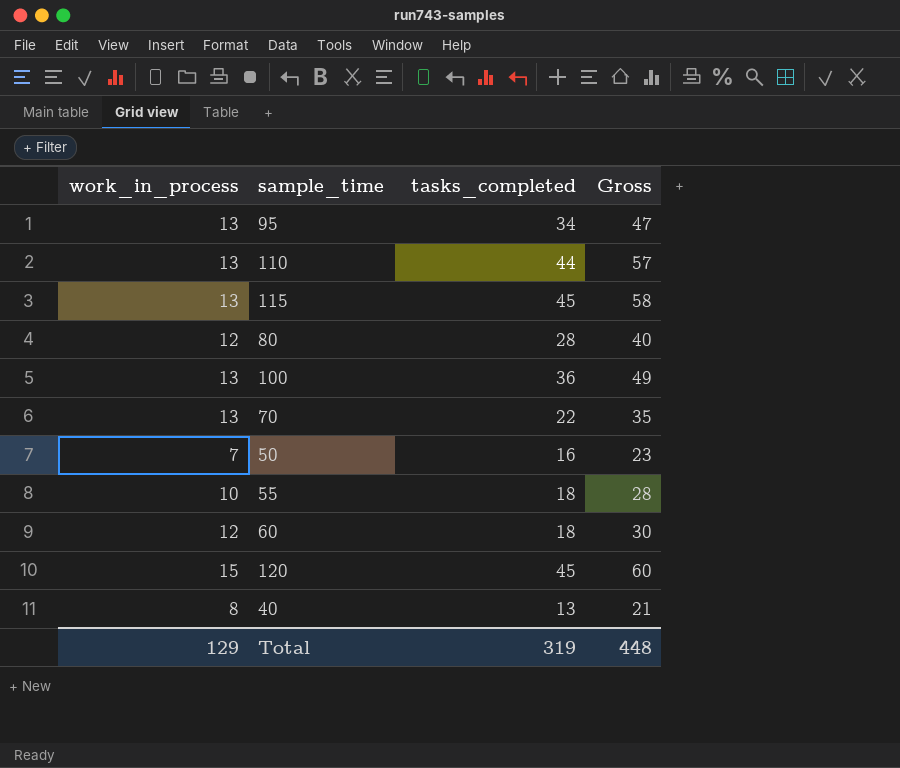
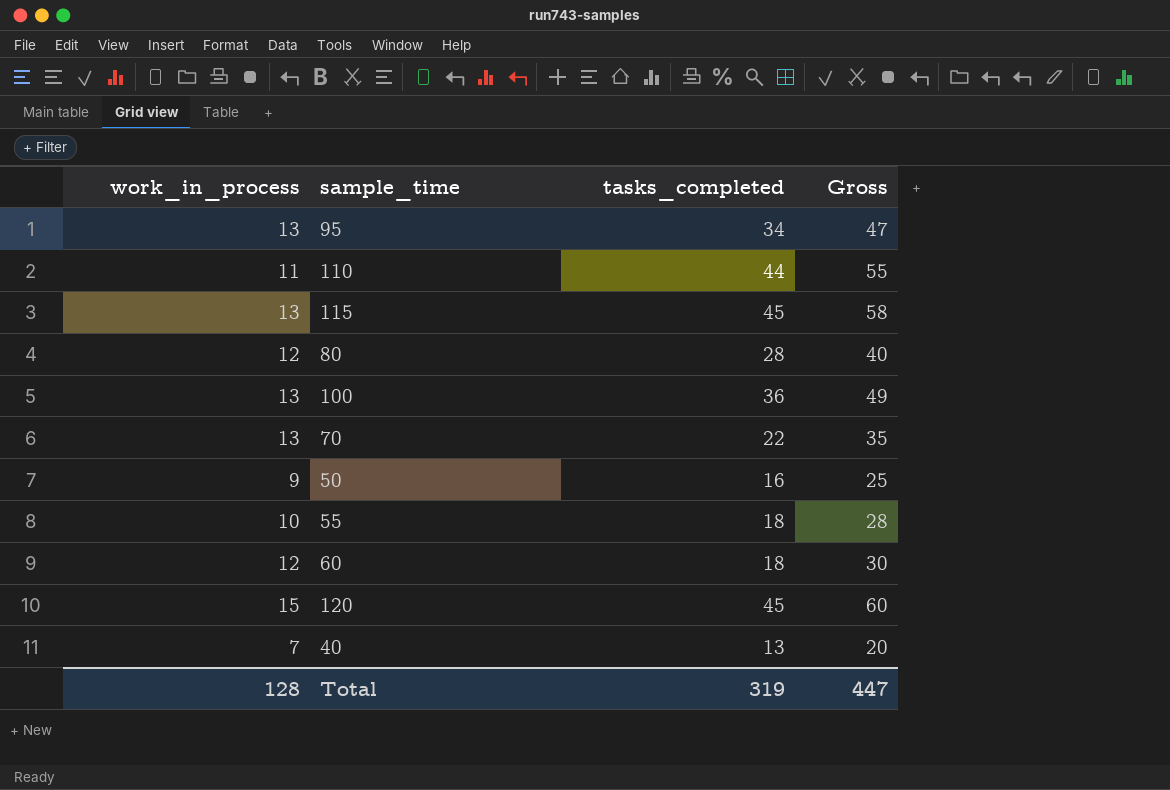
110 | work_in_process: 13 -> 11
110 | Gross: 57 -> 55
50 | work_in_process: 7 -> 9
50 | Gross: 23 -> 25
40 | work_in_process: 8 -> 7
40 | Gross: 21 -> 20
Total | work_in_process: 129 -> 128
Total | Gross: 448 -> 447

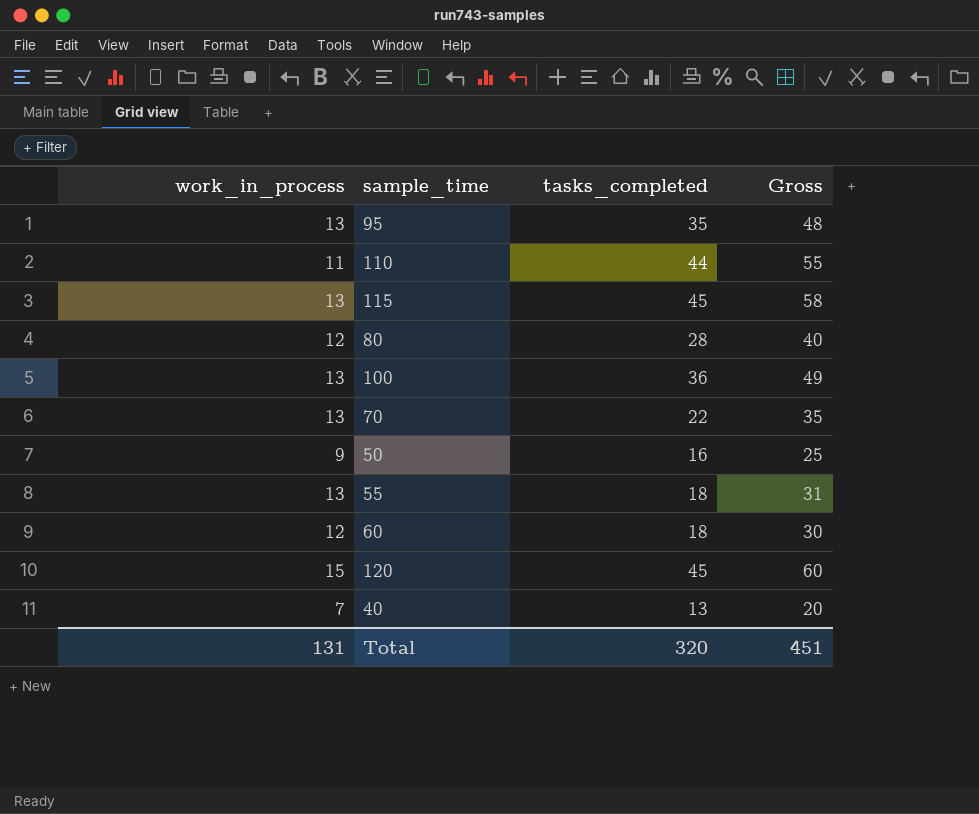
95 | tasks_completed: 34 -> 35
95 | Gross: 47 -> 48
55 | work_in_process: 10 -> 13
55 | Gross: 28 -> 31
Total | work_in_process: 128 -> 131
Total | tasks_completed: 319 -> 320
Total | Gross: 447 -> 451

